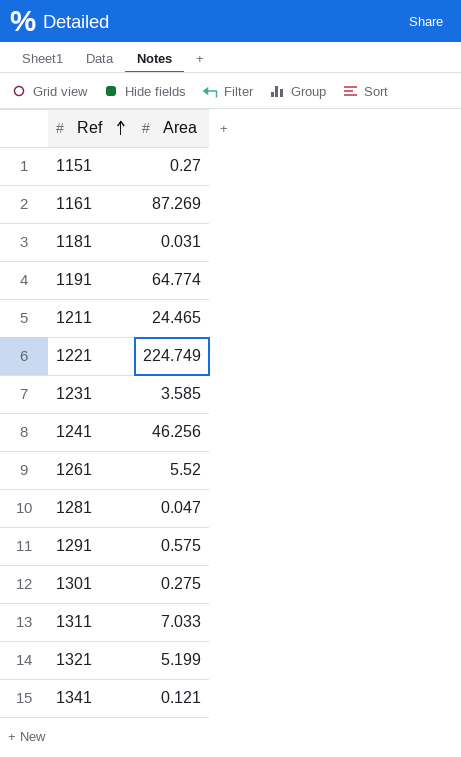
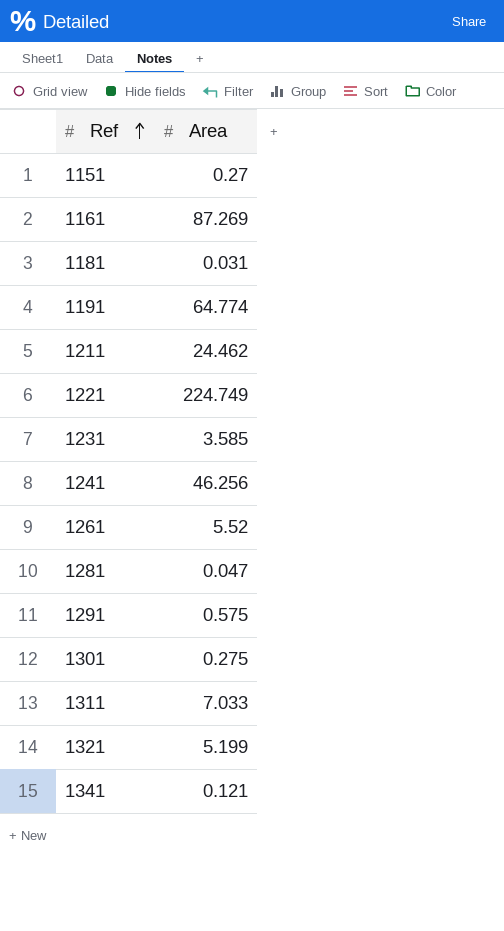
1211 | Area: 24.465 -> 24.462

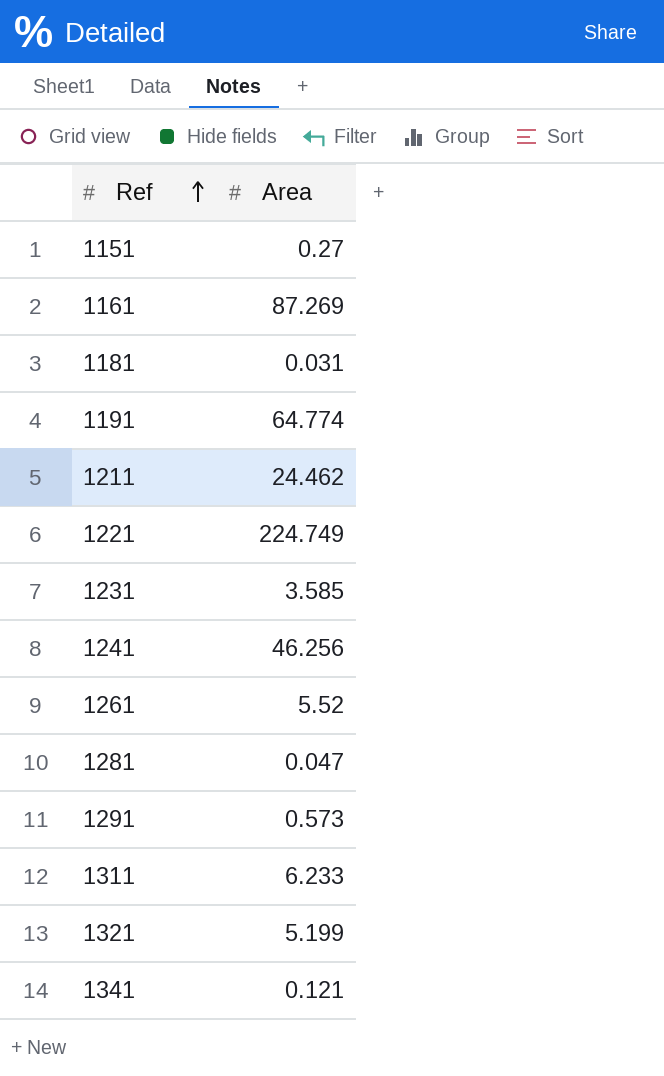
row 1301: 0.275 -> none
1291 | Area: 0.575 -> 0.573
1311 | Area: 7.033 -> 6.233

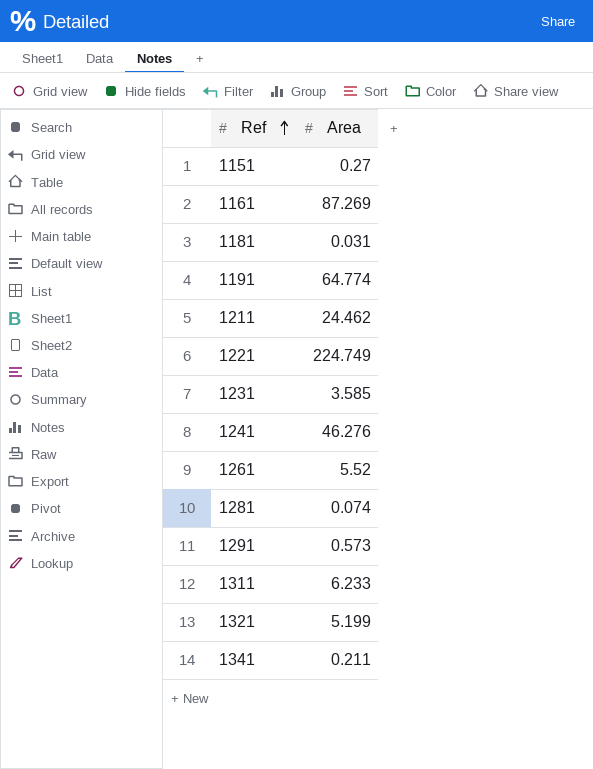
1241 | Area: 46.256 -> 46.276
1281 | Area: 0.047 -> 0.074
1341 | Area: 0.121 -> 0.211

